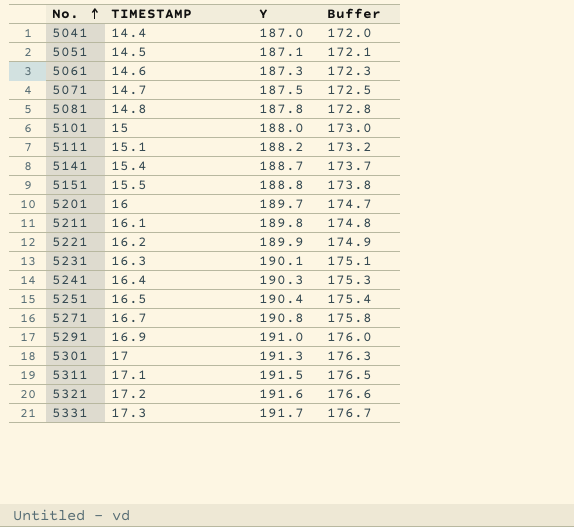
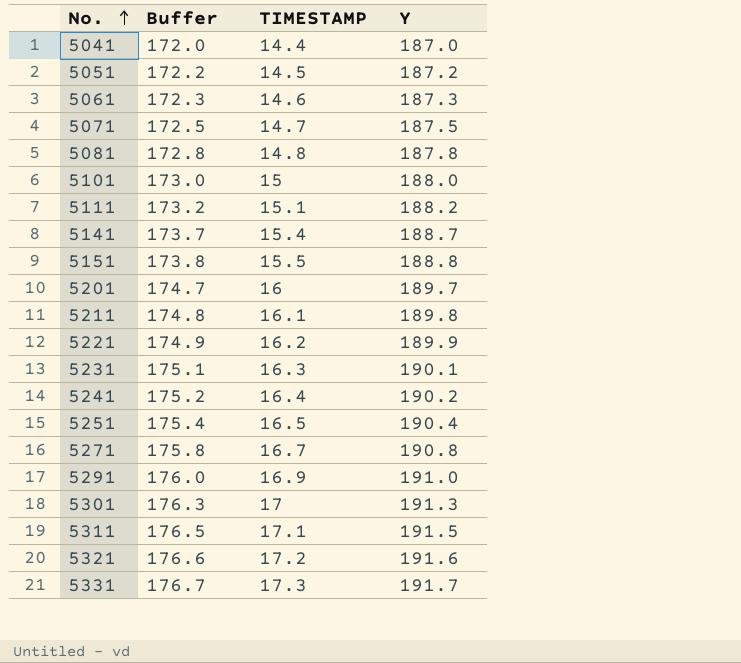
column Buffer | position: 4 -> 2
5051 | Buffer: 172.1 -> 172.2
5051 | Y: 187.1 -> 187.2
5241 | Buffer: 175.3 -> 175.2
5241 | Y: 190.3 -> 190.2

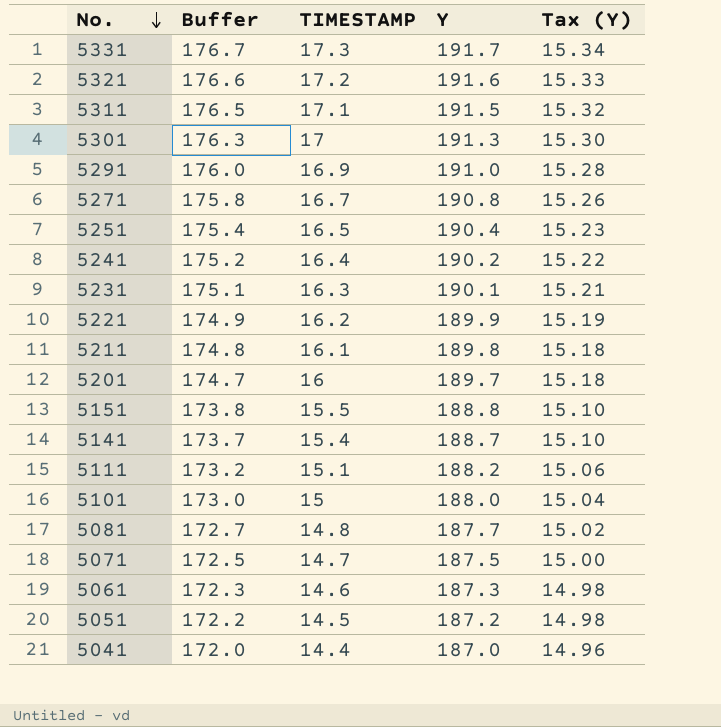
row order: No. ascending -> No. descending
column Tax (Y) | formula: none -> [Y] * 0.08
5081 | Buffer: 172.8 -> 172.7
5081 | Y: 187.8 -> 187.7

